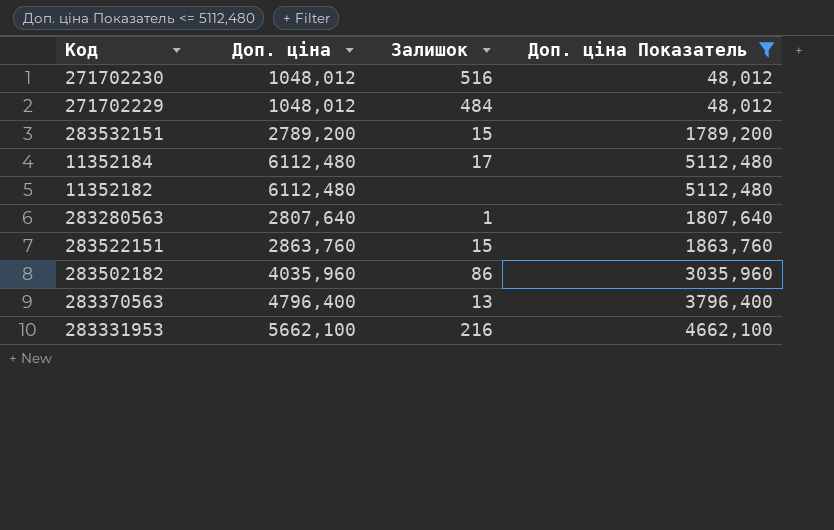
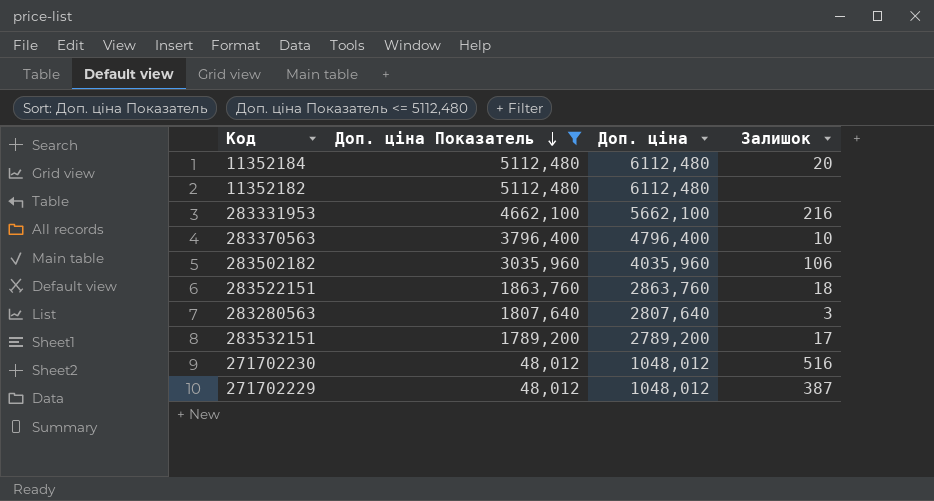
row order: none -> Доп. ціна Показатель descending
column Доп. ціна Показатель | position: 4 -> 2
11352184 | Залишок: 17 -> 20
283370563 | Залишок: 13 -> 10
283502182 | Залишок: 86 -> 106
283522151 | Залишок: 15 -> 18
283280563 | Залишок: 1 -> 3
283532151 | Залишок: 15 -> 17
271702229 | Залишок: 484 -> 387

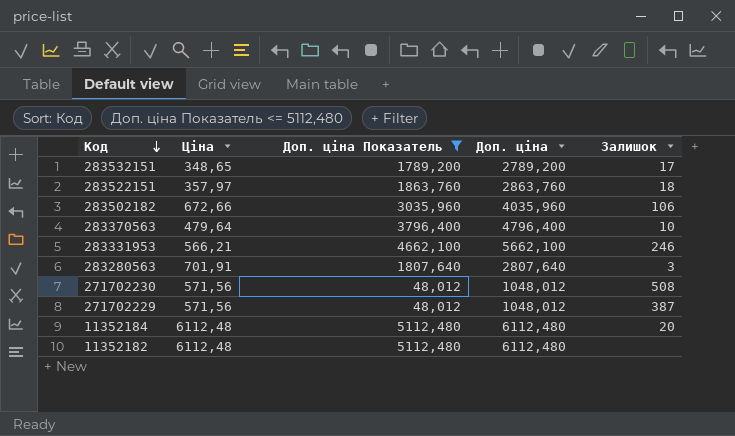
row order: Доп. ціна Показатель descending -> Код descending
column Ціна | position: none -> 2
283331953 | Залишок: 216 -> 246
271702230 | Залишок: 516 -> 508

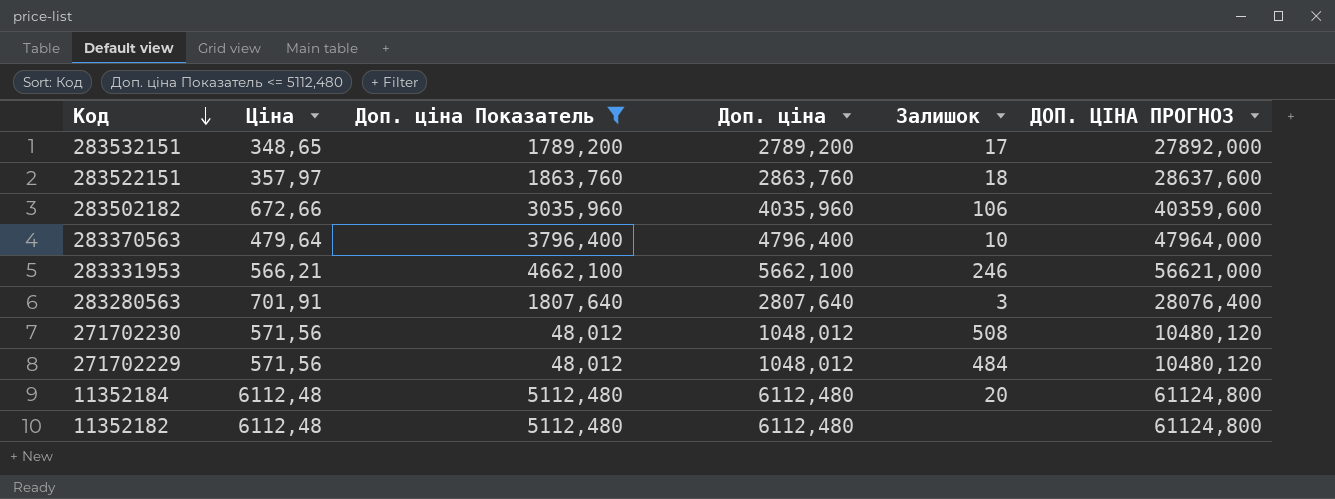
column ДОП. ЦІНА ПРОГНОЗ | formula: none -> [Доп. ціна] * 10
271702229 | Залишок: 387 -> 484

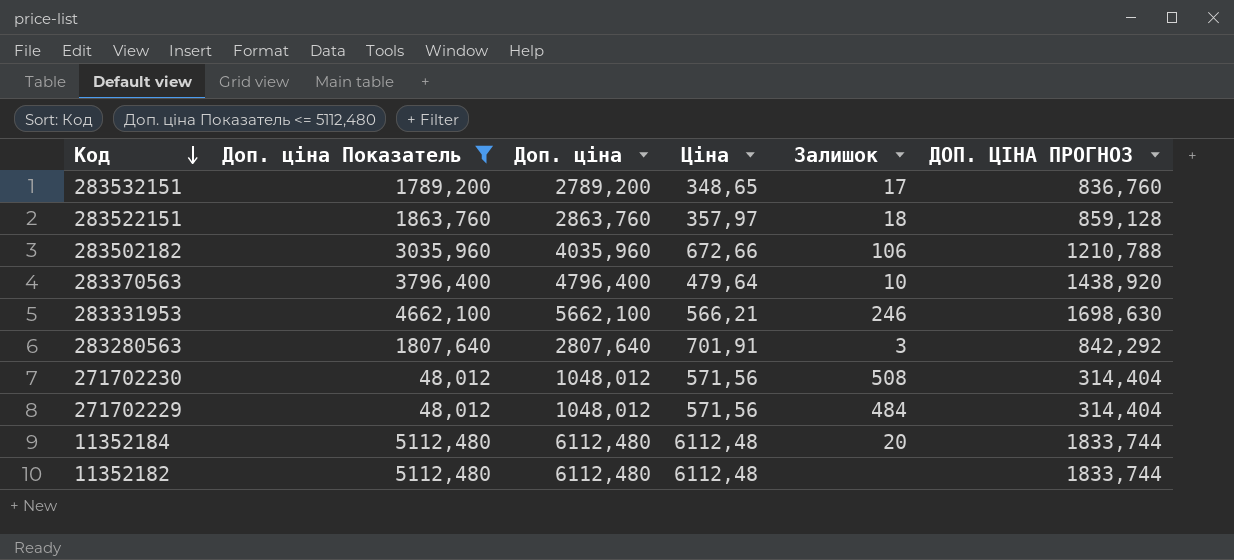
column Ціна | position: 2 -> 4
column ДОП. ЦІНА ПРОГНОЗ | formula: [Доп. ціна] * 10 -> [Доп. ціна] * 0,3

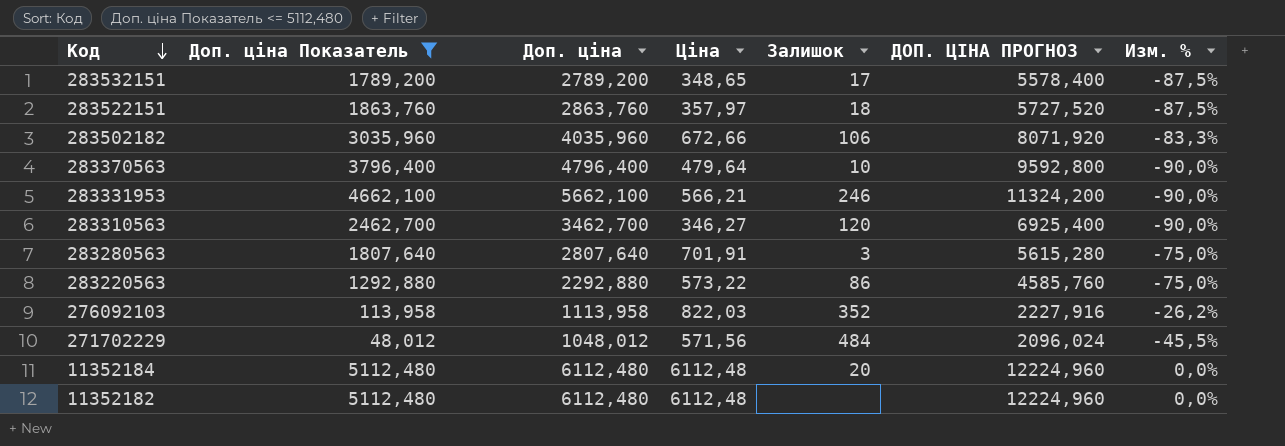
column ДОП. ЦІНА ПРОГНОЗ | formula: [Доп. ціна] * 0,3 -> [Доп. ціна] * 2
column Изм. % | formula: none -> ([Ціна] - [Доп. ціна]) / [Доп. ціна]
row 271702230: 48,012 | 1048,012 | 571,56 | 508 | 314,404 -> none
row 283310563: none -> 2462,700 | 3462,700 | 346,27 | 120 | 6925,400 | -90,0%
row 283220563: none -> 1292,880 | 2292,880 | 573,22 | 86 | 4585,760 | -75,0%
row 276092103: none -> 113,958 | 1113,958 | 822,03 | 352 | 2227,916 | -26,2%

